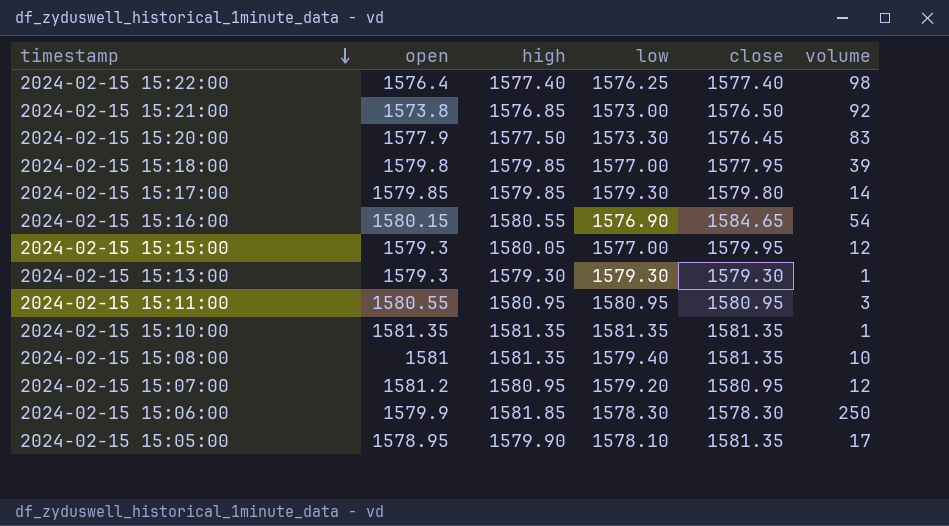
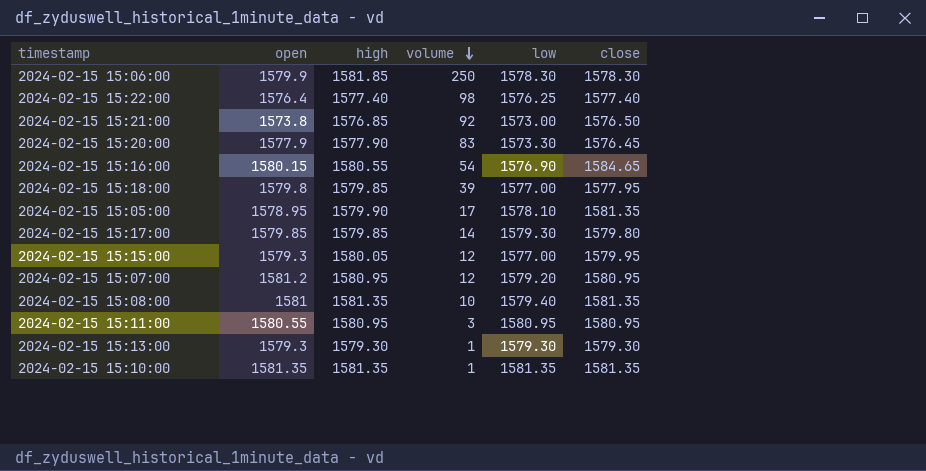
row order: timestamp descending -> volume descending
column volume | position: 6 -> 4
2024-02-15 15:20:00 | high: 1577.50 -> 1577.90

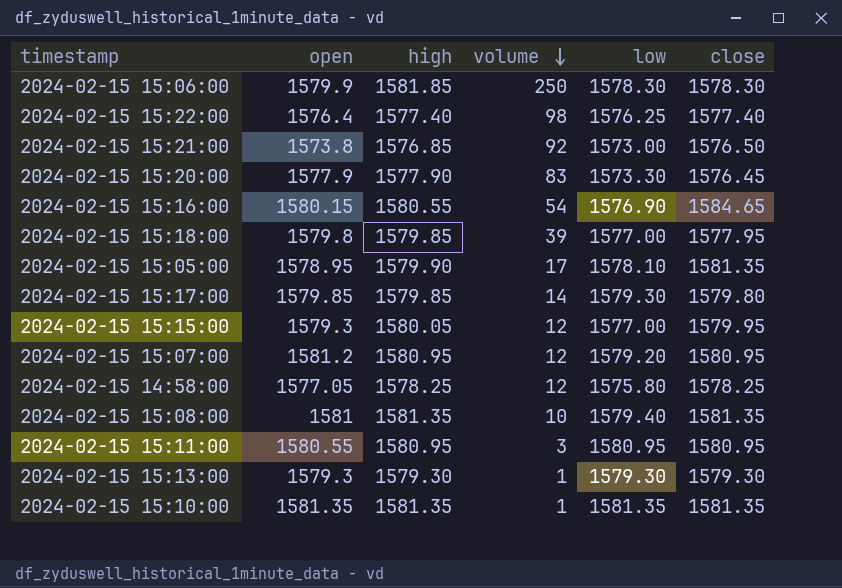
row 2024-02-15 14:58:00: none -> 1577.05 | 1578.25 | 12 | 1575.80 | 1578.25

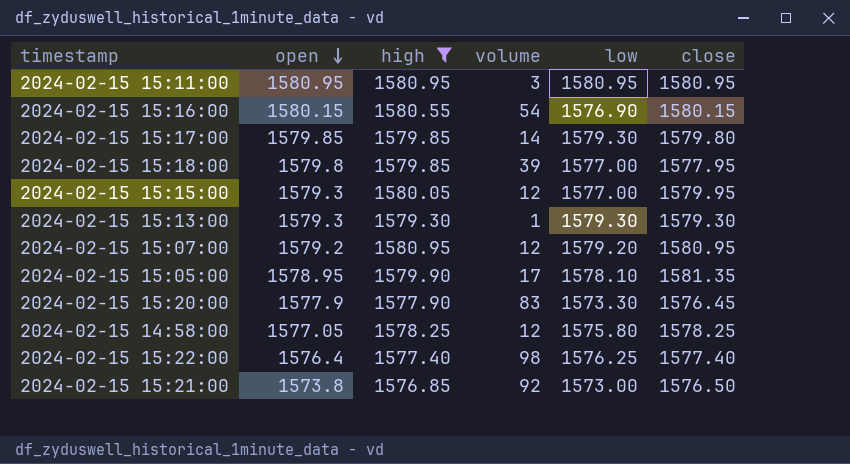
filter: none -> high <= 1580.95
row order: volume descending -> open descending
2024-02-15 15:11:00 | open: 1580.55 -> 1580.95
2024-02-15 15:16:00 | close: 1584.65 -> 1580.15
2024-02-15 15:07:00 | open: 1581.2 -> 1579.2

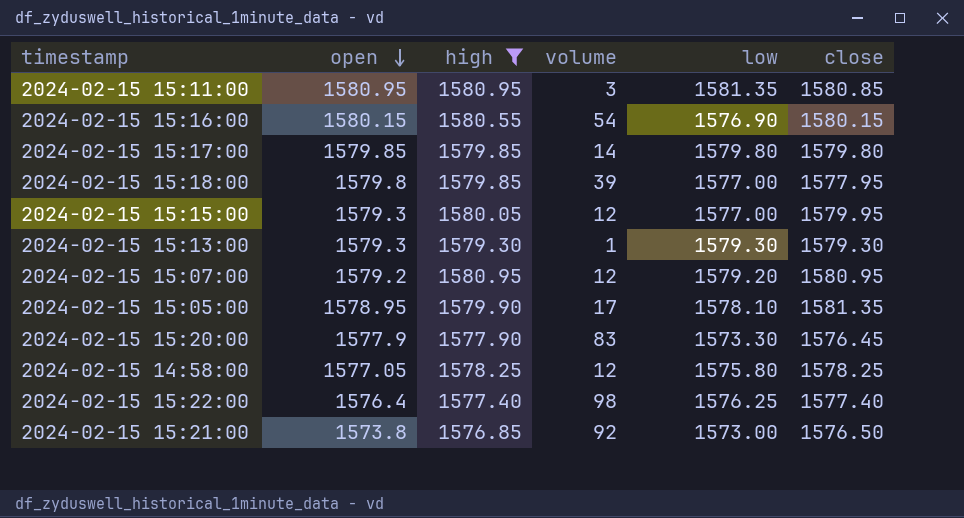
2024-02-15 15:11:00 | low: 1580.95 -> 1581.35
2024-02-15 15:11:00 | close: 1580.95 -> 1580.85
2024-02-15 15:17:00 | low: 1579.30 -> 1579.80

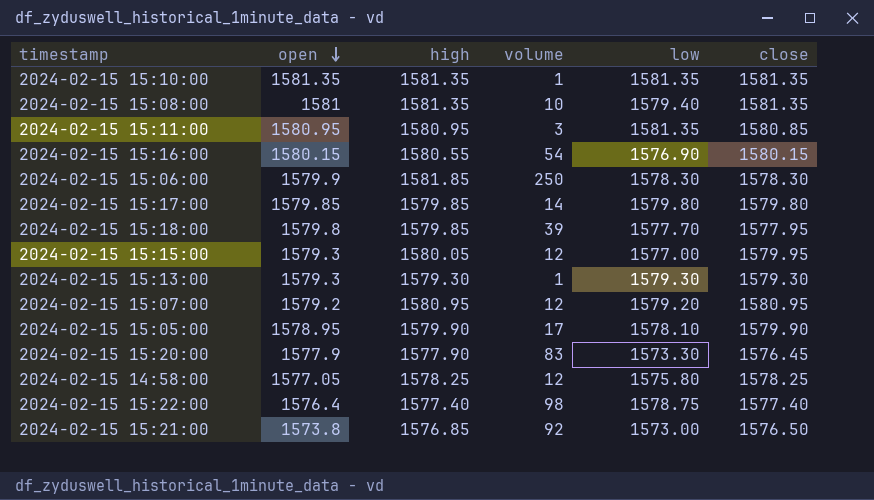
filter: high <= 1580.95 -> none
2024-02-15 15:18:00 | low: 1577.00 -> 1577.70
2024-02-15 15:05:00 | close: 1581.35 -> 1579.90
2024-02-15 15:22:00 | low: 1576.25 -> 1578.75

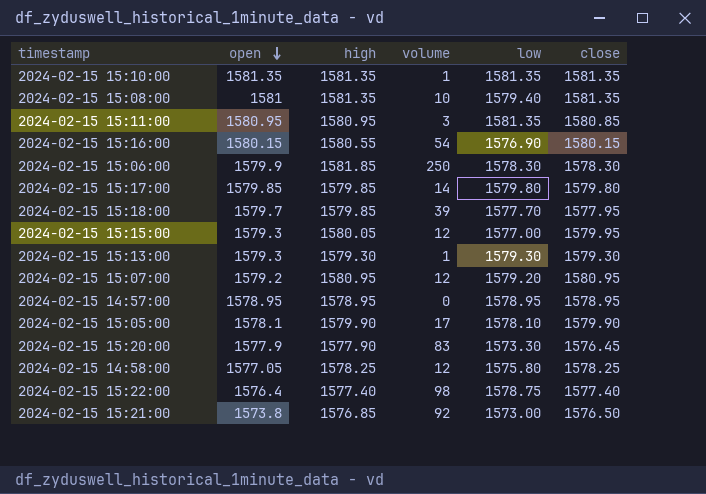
2024-02-15 15:18:00 | open: 1579.8 -> 1579.7
row 2024-02-15 14:57:00: none -> 1578.95 | 1578.95 | 0 | 1578.95 | 1578.95
2024-02-15 15:05:00 | open: 1578.95 -> 1578.1

